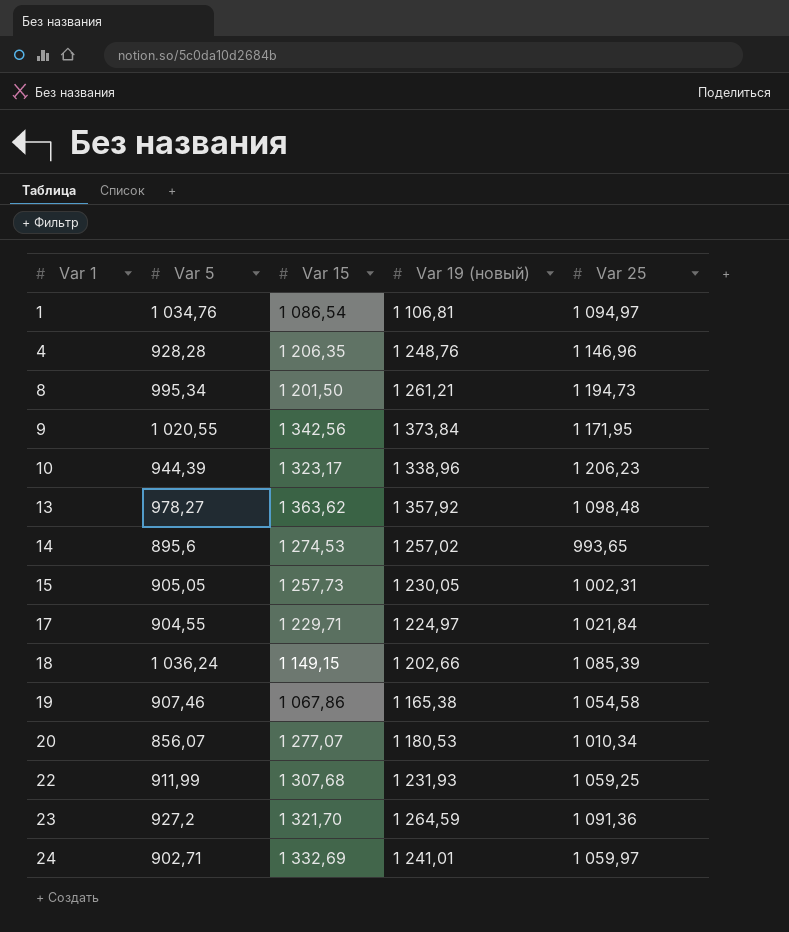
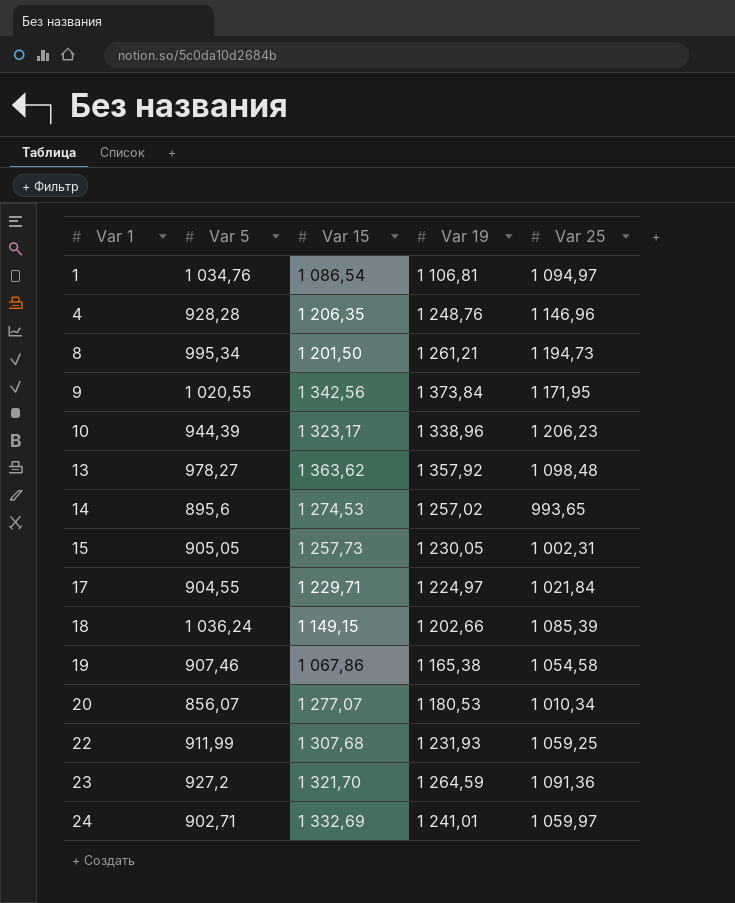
column name: Var 19 (новый) -> Var 19

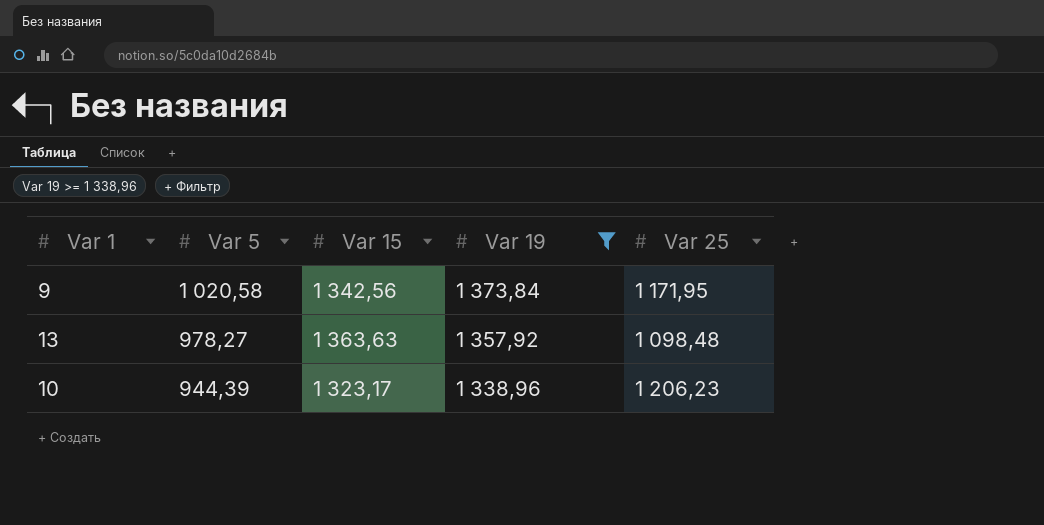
filter: none -> Var 19 >= 1 338,96
row order: Var 1 ascending -> Var 5 descending
9 | Var 5: 1 020,55 -> 1 020,58
13 | Var 15: 1 363,62 -> 1 363,63

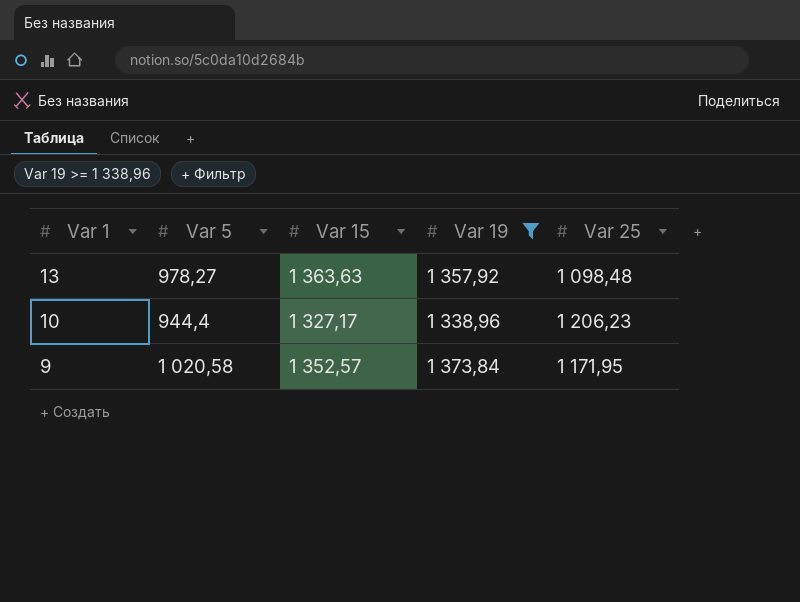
row order: Var 5 descending -> Var 1 descending
10 | Var 5: 944,39 -> 944,4
10 | Var 15: 1 323,17 -> 1 327,17
9 | Var 15: 1 342,56 -> 1 352,57

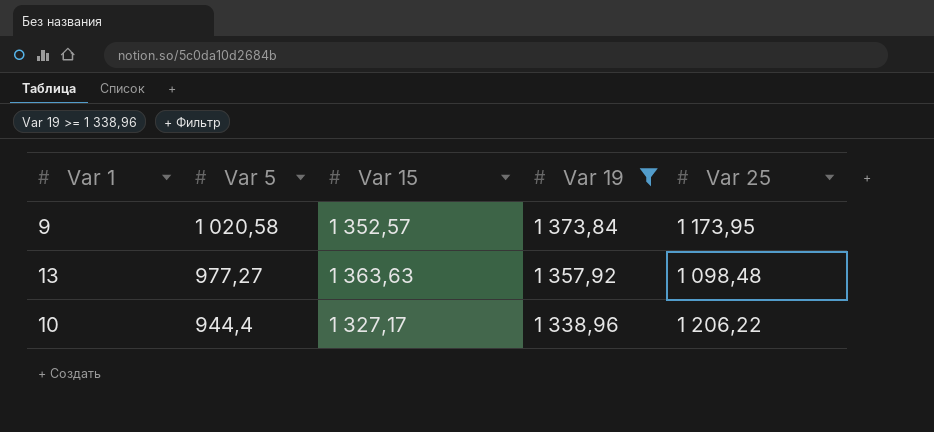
row order: Var 1 descending -> Var 5 descending
9 | Var 25: 1 171,95 -> 1 173,95
13 | Var 5: 978,27 -> 977,27
10 | Var 25: 1 206,23 -> 1 206,22

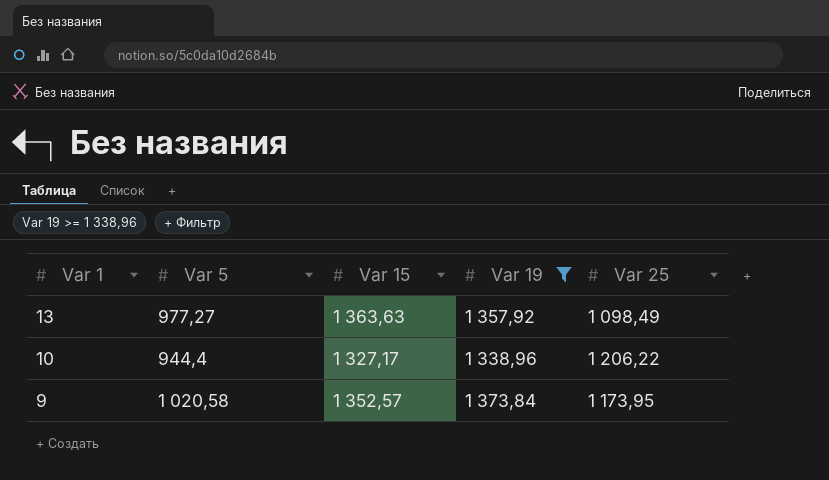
row order: Var 5 descending -> Var 1 descending
13 | Var 25: 1 098,48 -> 1 098,49

